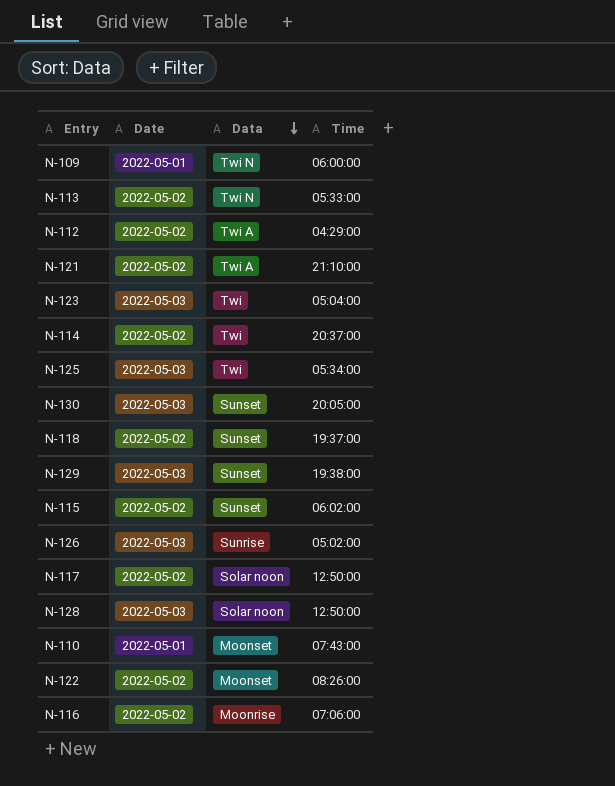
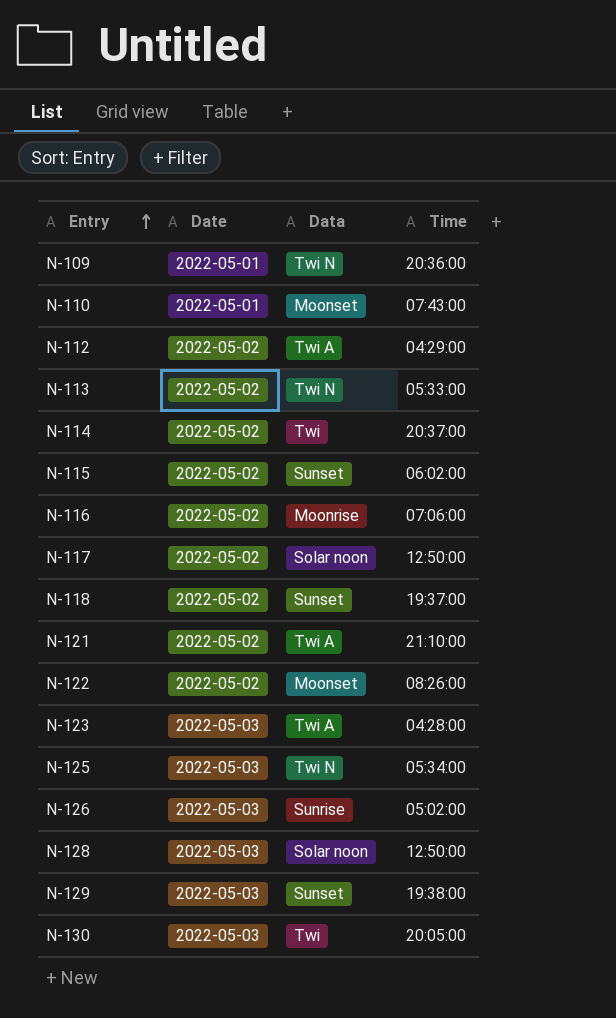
row order: Data descending -> Entry ascending
N-109 | Time: 06:00:00 -> 20:36:00
N-123 | Data: Twi -> Twi A
N-123 | Time: 05:04:00 -> 04:28:00
N-125 | Data: Twi -> Twi N
N-130 | Data: Sunset -> Twi

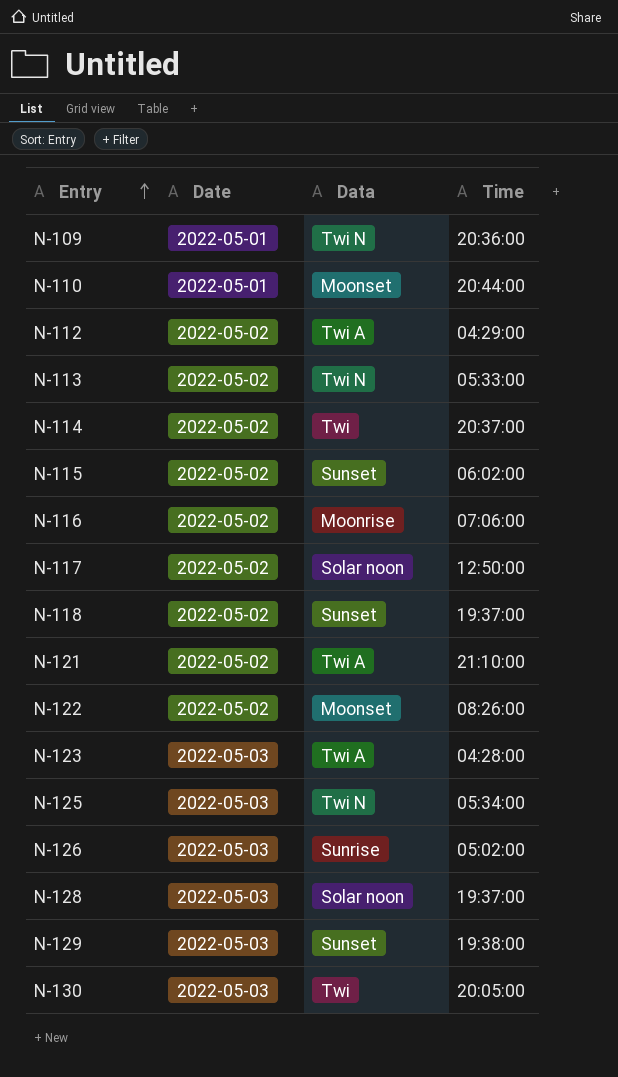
N-110 | Time: 07:43:00 -> 20:44:00
N-128 | Time: 12:50:00 -> 19:37:00

